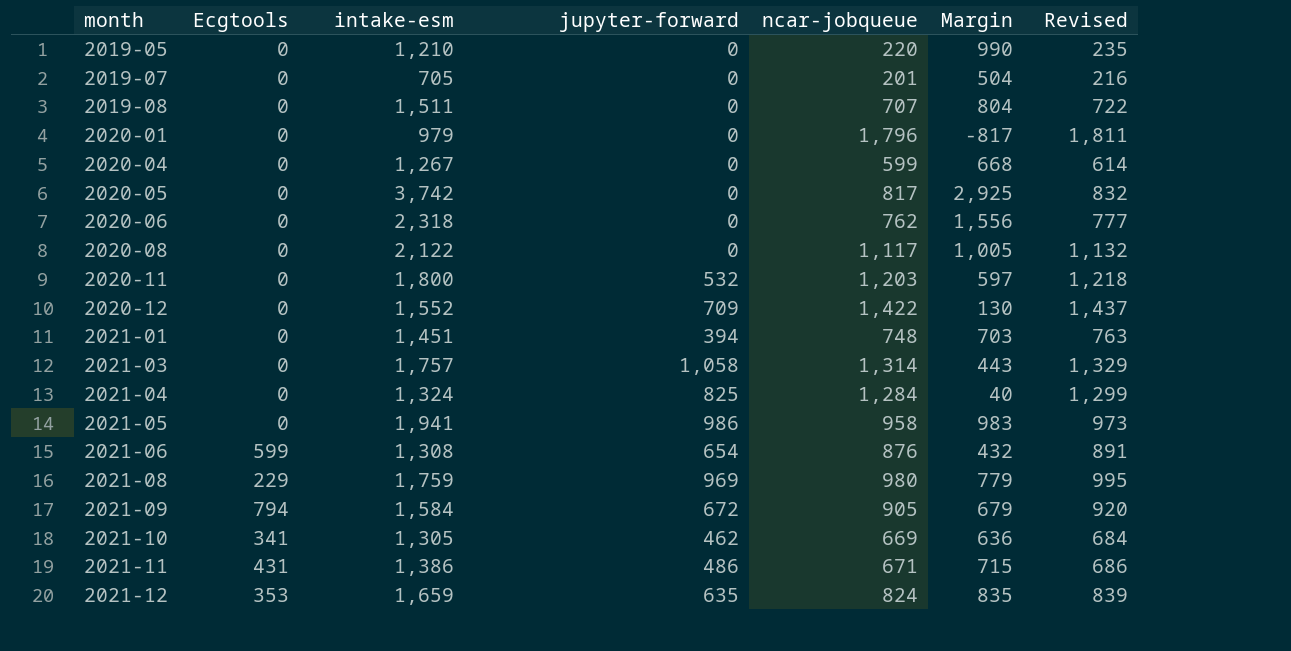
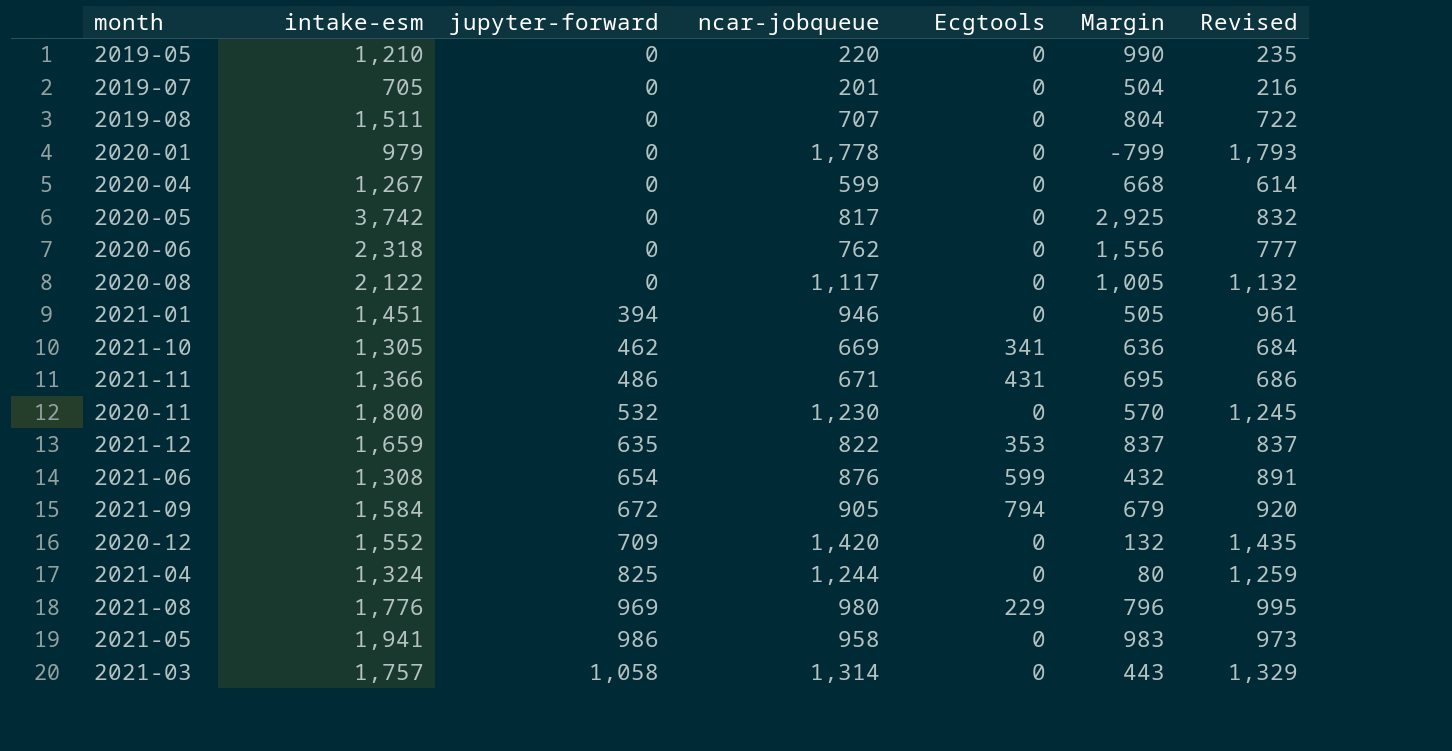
row order: month ascending -> jupyter-forward ascending
column Ecgtools | position: 2 -> 5
2020-01 | ncar-jobqueue: 1,796 -> 1,778
2020-01 | Margin: -817 -> -799
2020-01 | Revised: 1,811 -> 1,793
2021-01 | ncar-jobqueue: 748 -> 946
2021-01 | Margin: 703 -> 505
2021-01 | Revised: 763 -> 961
2021-11 | intake-esm: 1,386 -> 1,366
2021-11 | Margin: 715 -> 695
2020-11 | ncar-jobqueue: 1,203 -> 1,230
2020-11 | Margin: 597 -> 570
2020-11 | Revised: 1,218 -> 1,245
2021-12 | ncar-jobqueue: 824 -> 822
2021-12 | Margin: 835 -> 837
2021-12 | Revised: 839 -> 837
2020-12 | ncar-jobqueue: 1,422 -> 1,420
2020-12 | Margin: 130 -> 132
2020-12 | Revised: 1,437 -> 1,435
2021-04 | ncar-jobqueue: 1,284 -> 1,244
2021-04 | Margin: 40 -> 80
2021-04 | Revised: 1,299 -> 1,259
2021-08 | intake-esm: 1,759 -> 1,776
2021-08 | Margin: 779 -> 796

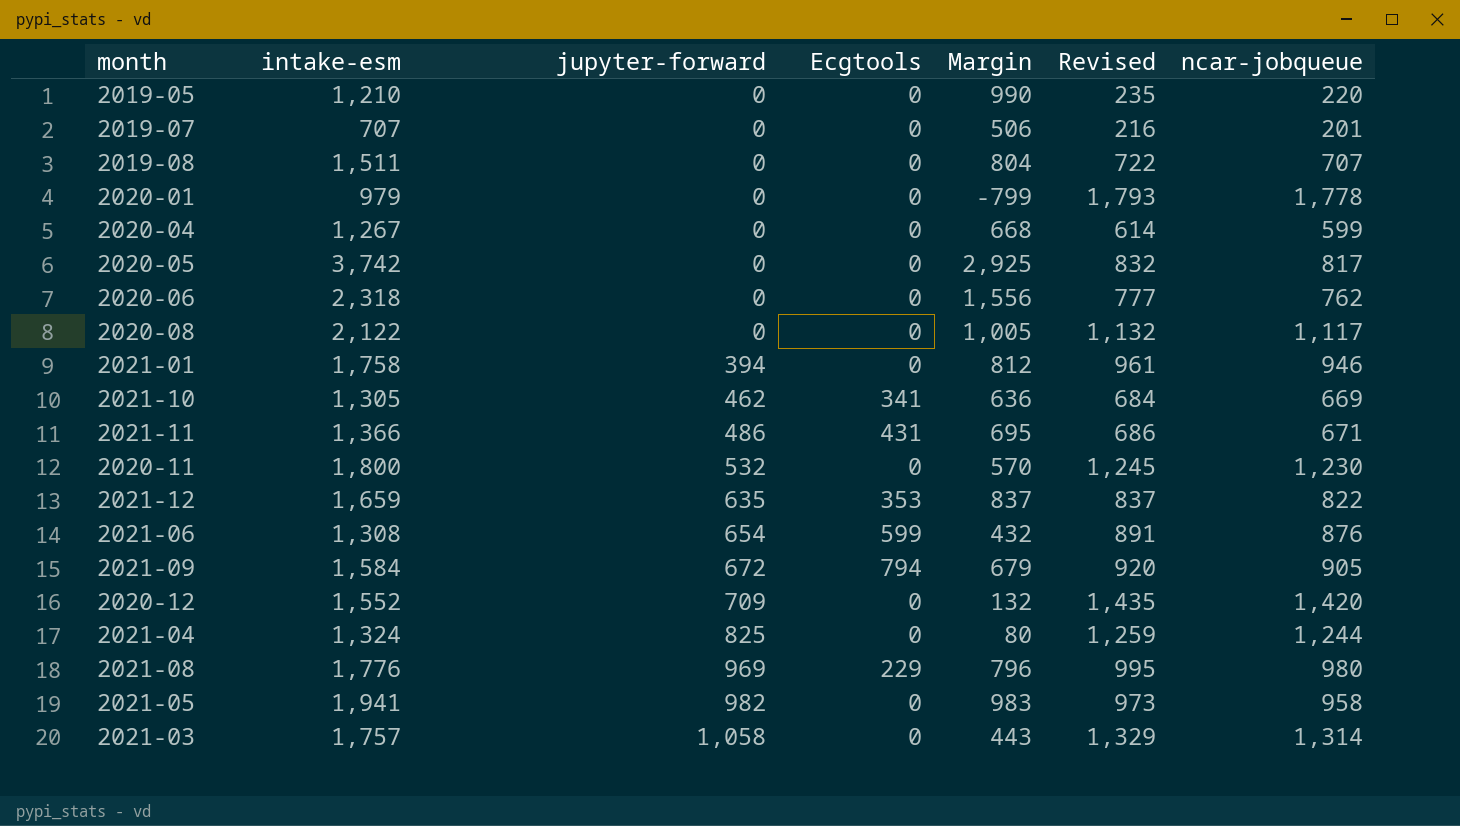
column ncar-jobqueue | position: 4 -> 7
2019-07 | intake-esm: 705 -> 707
2019-07 | Margin: 504 -> 506
2021-01 | intake-esm: 1,451 -> 1,758
2021-01 | Margin: 505 -> 812
2021-05 | jupyter-forward: 986 -> 982

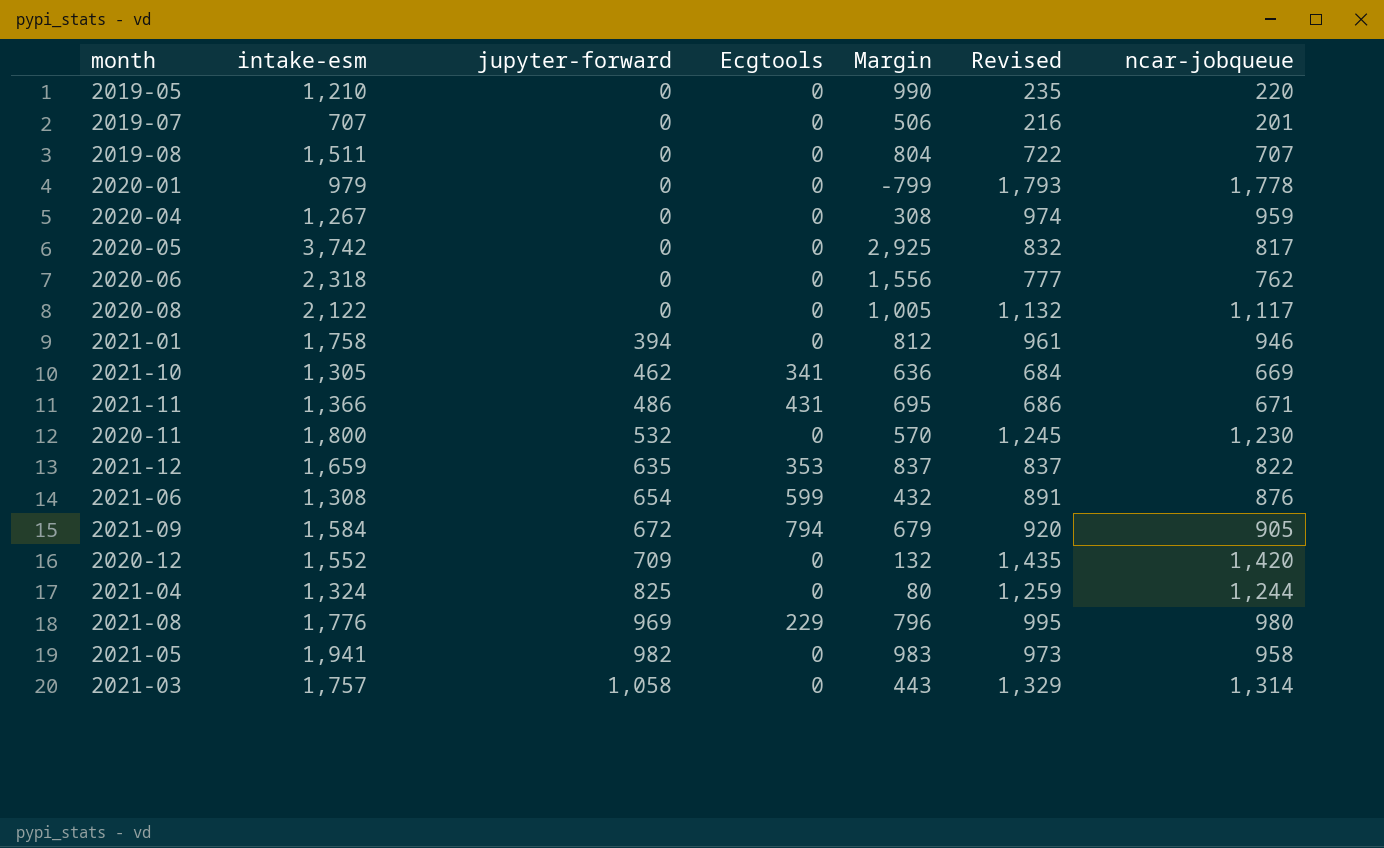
2020-04 | Margin: 668 -> 308
2020-04 | Revised: 614 -> 974
2020-04 | ncar-jobqueue: 599 -> 959

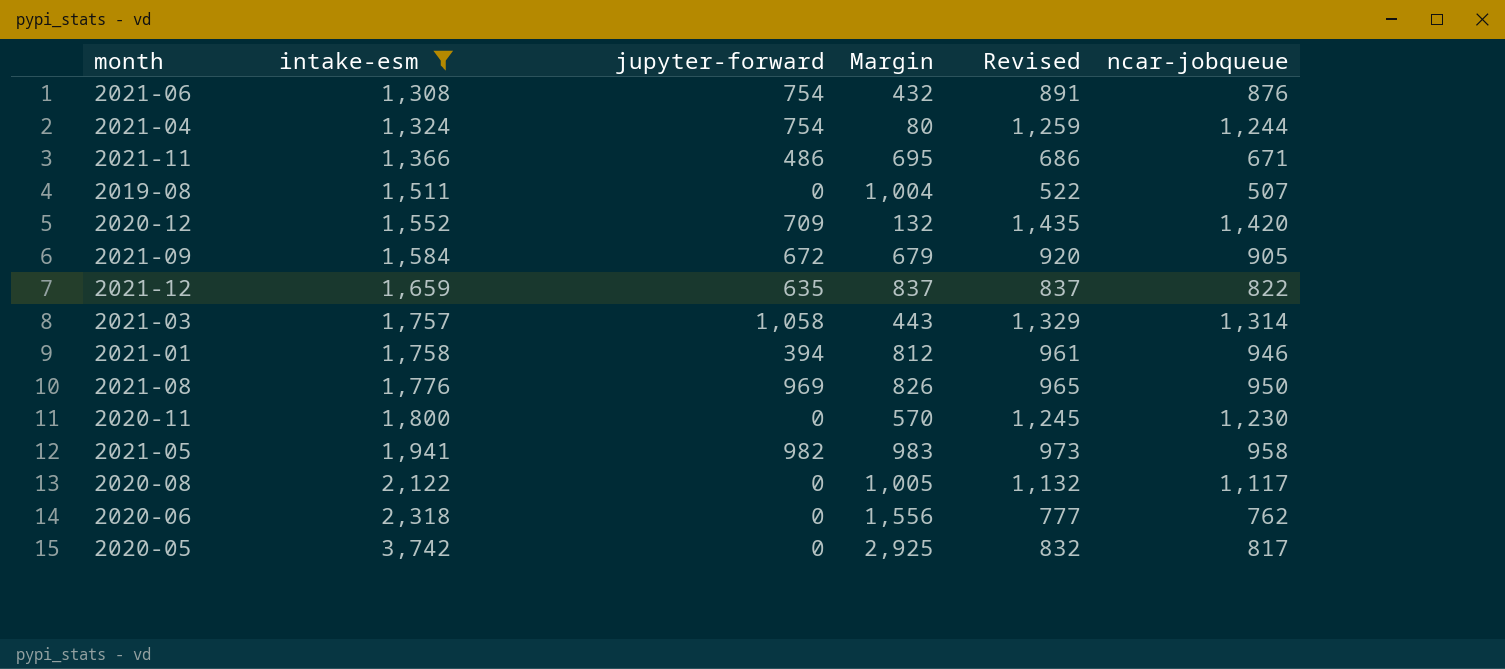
filter: none -> intake-esm >= 1,308
row order: jupyter-forward ascending -> intake-esm ascending
column Ecgtools | position: 4 -> none
2021-06 | jupyter-forward: 654 -> 754
2021-04 | jupyter-forward: 825 -> 754
2019-08 | Margin: 804 -> 1,004
2019-08 | Revised: 722 -> 522
2019-08 | ncar-jobqueue: 707 -> 507
2021-08 | Margin: 796 -> 826
2021-08 | Revised: 995 -> 965
2021-08 | ncar-jobqueue: 980 -> 950
2020-11 | jupyter-forward: 532 -> 0

